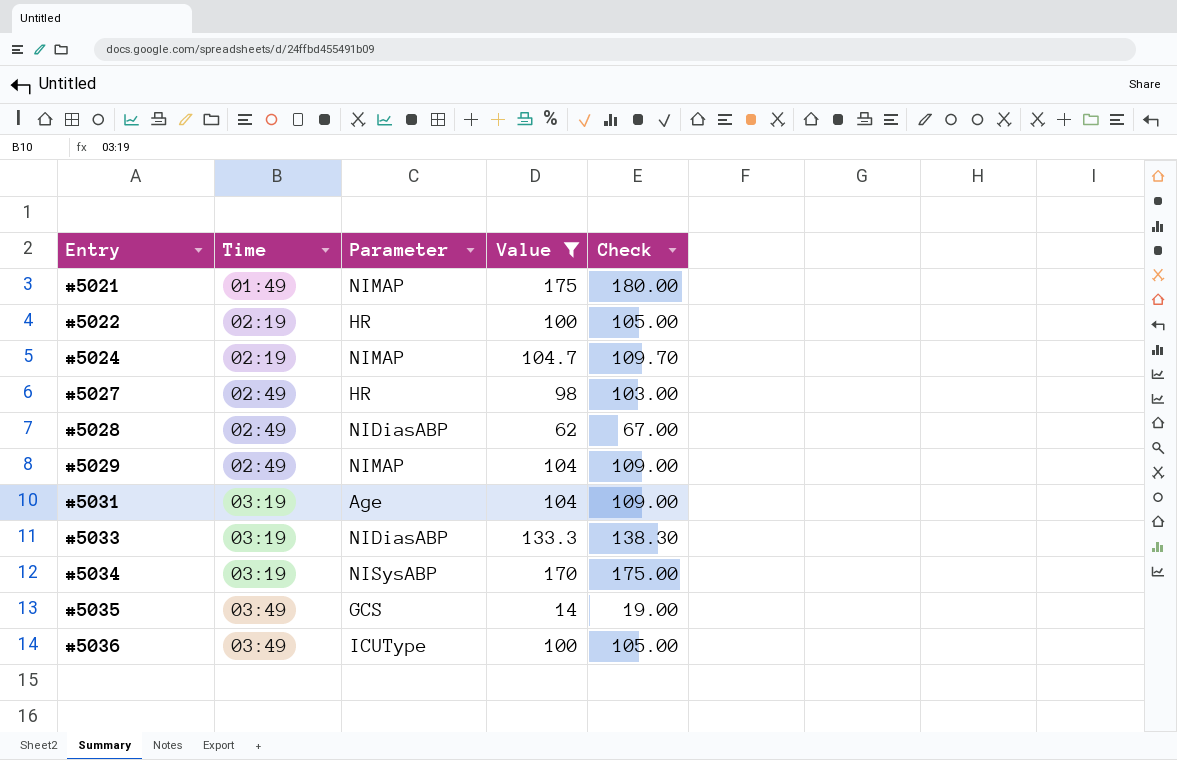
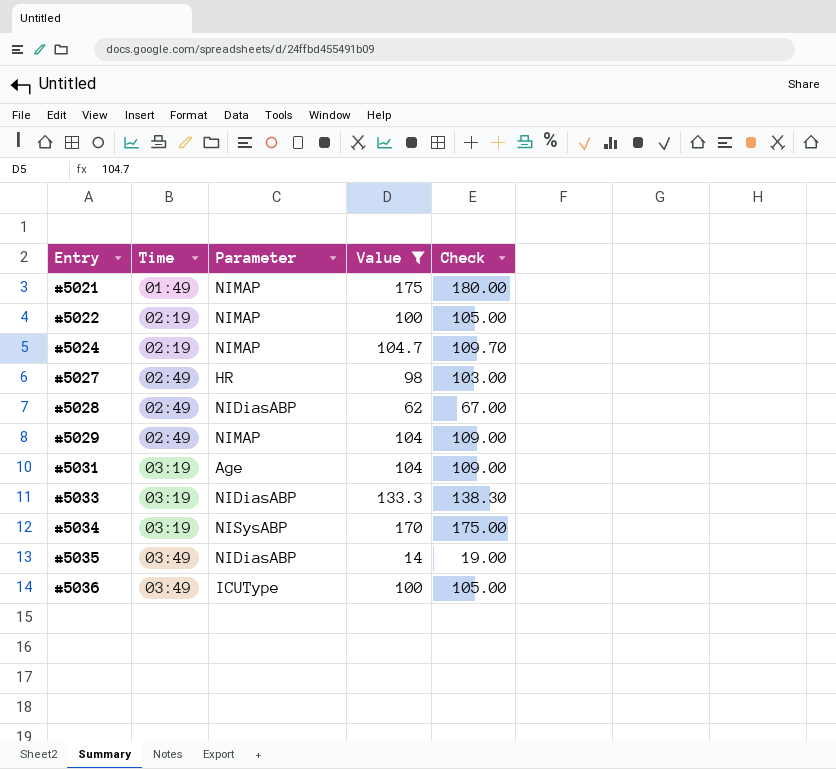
#5022 | Parameter: HR -> NIMAP
#5035 | Parameter: GCS -> NIDiasABP

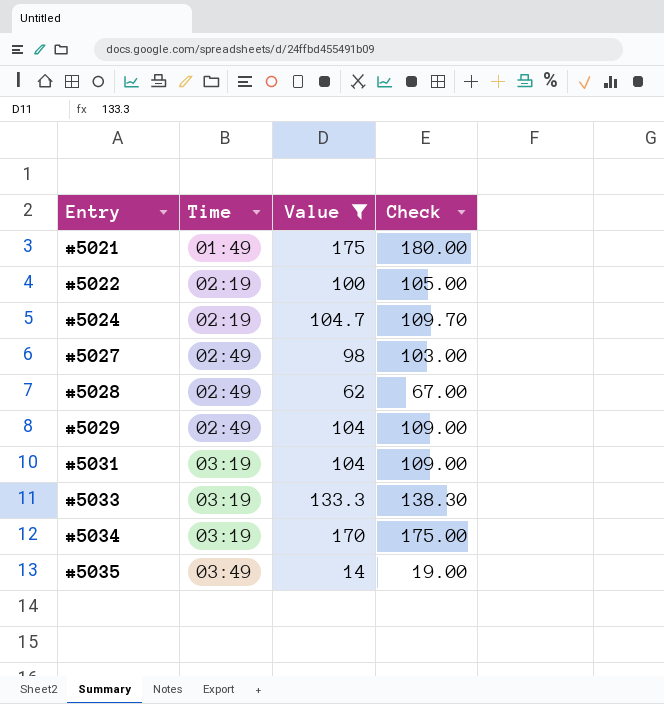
column Parameter | position: 3 -> none
row #5036: 03:49 | ICUType | 100 | 105.00 -> none

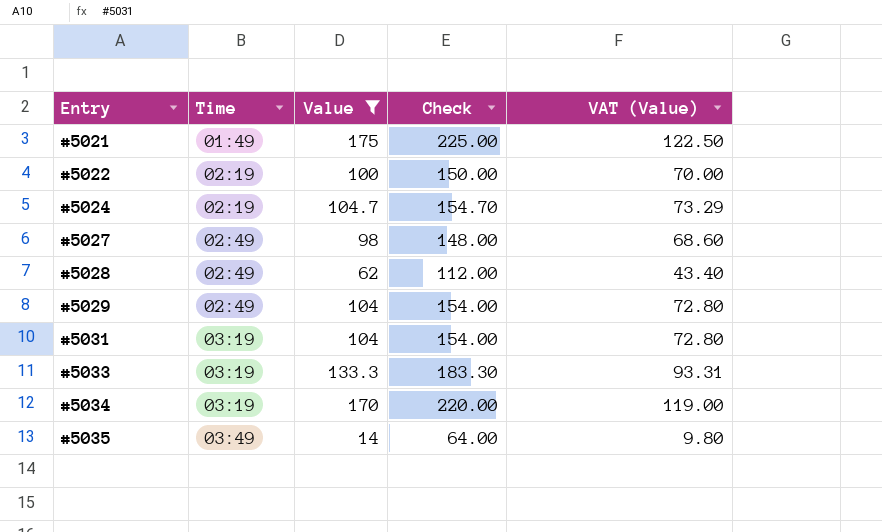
column Check | formula: [Value] + 5 -> [Value] + 50
column VAT (Value) | formula: none -> [Value] * 0.7

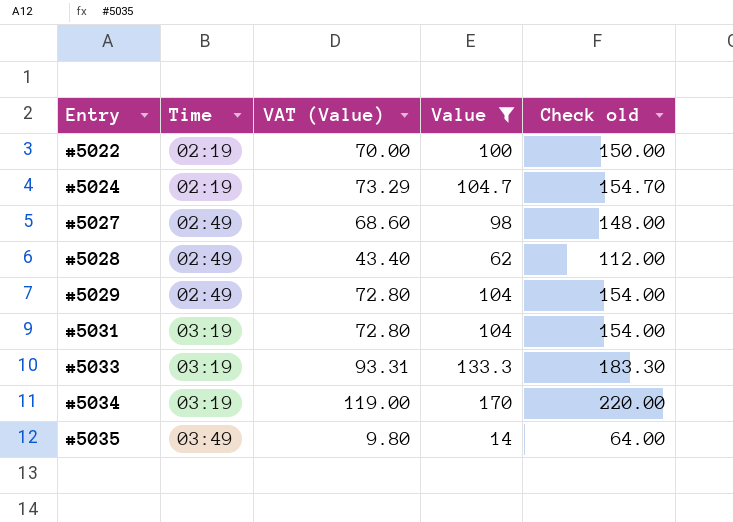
column VAT (Value) | position: 5 -> 3
column name: Check -> Check old
row #5021: 01:49 | 175 | 225.00 | 122.50 -> none

